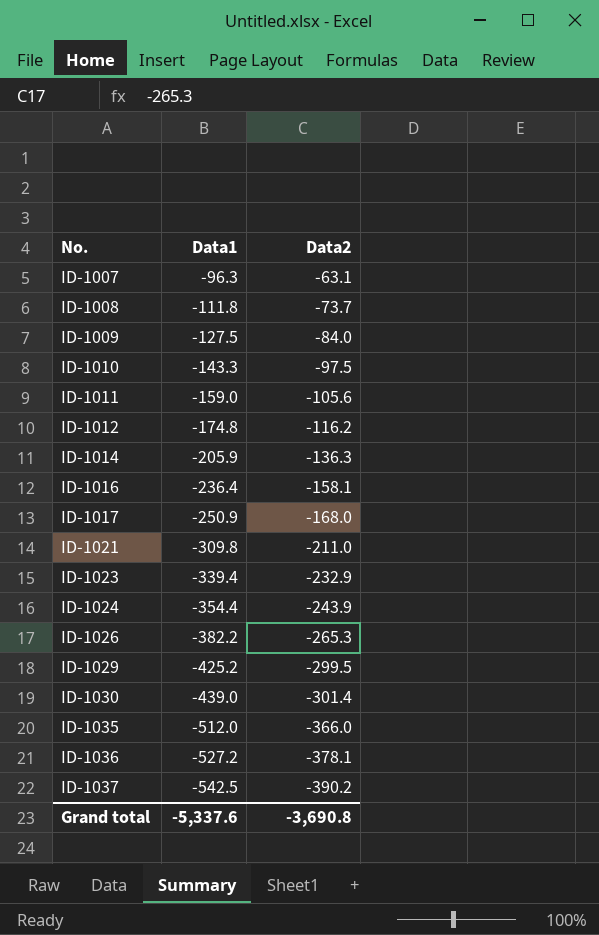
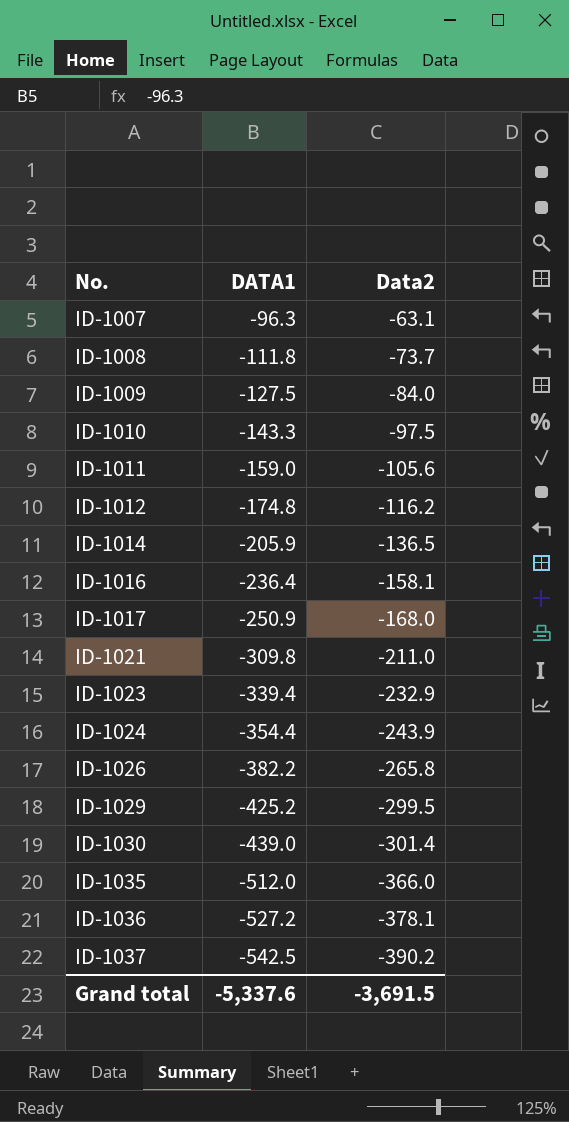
column name: Data1 -> DATA1
ID-1014 | Data2: -136.3 -> -136.5
ID-1026 | Data2: -265.3 -> -265.8
Grand total | Data2: -3,690.8 -> -3,691.5

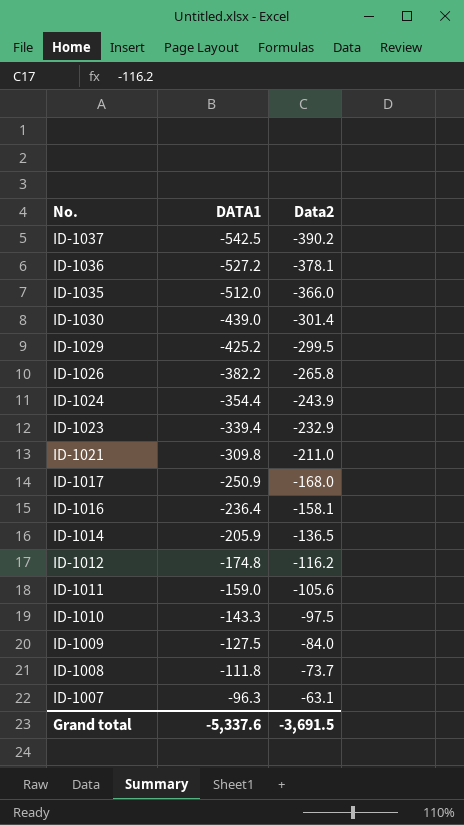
row order: No. ascending -> No. descending

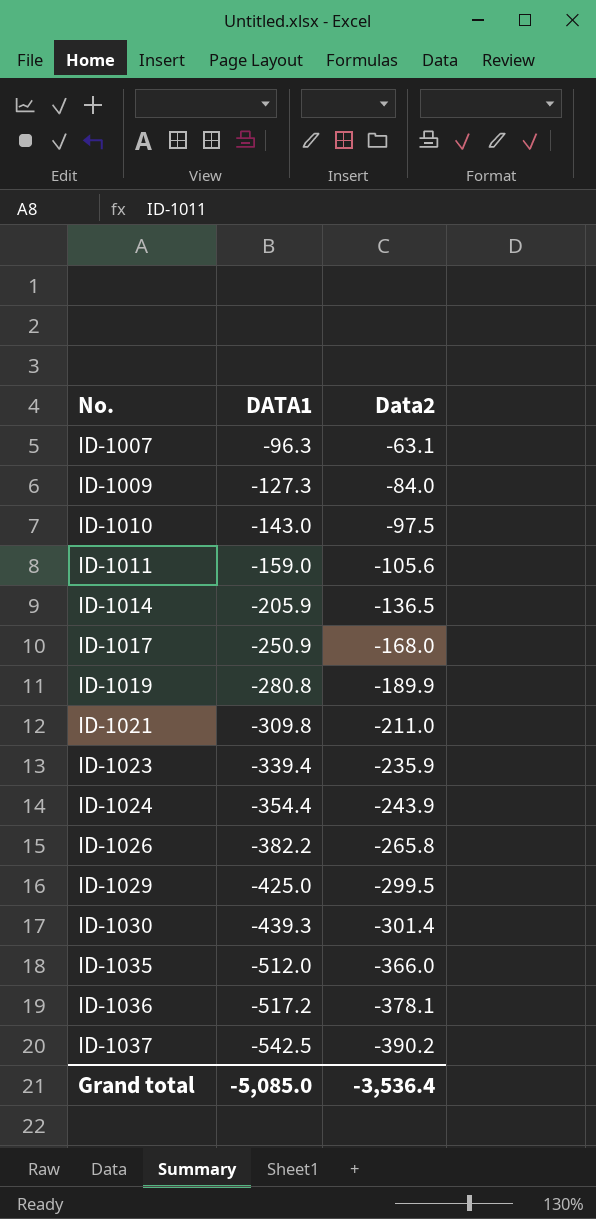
row order: No. descending -> No. ascending
row ID-1016: -236.4 | -158.1 -> none
row ID-1012: -174.8 | -116.2 -> none
row ID-1008: -111.8 | -73.7 -> none
ID-1009 | DATA1: -127.5 -> -127.3
ID-1010 | DATA1: -143.3 -> -143.0
row ID-1019: none -> -280.8 | -189.9
ID-1023 | Data2: -232.9 -> -235.9
ID-1029 | DATA1: -425.2 -> -425.0
ID-1030 | DATA1: -439.0 -> -439.3
ID-1036 | DATA1: -527.2 -> -517.2
Grand total | DATA1: -5,337.6 -> -5,085.0
Grand total | Data2: -3,691.5 -> -3,536.4

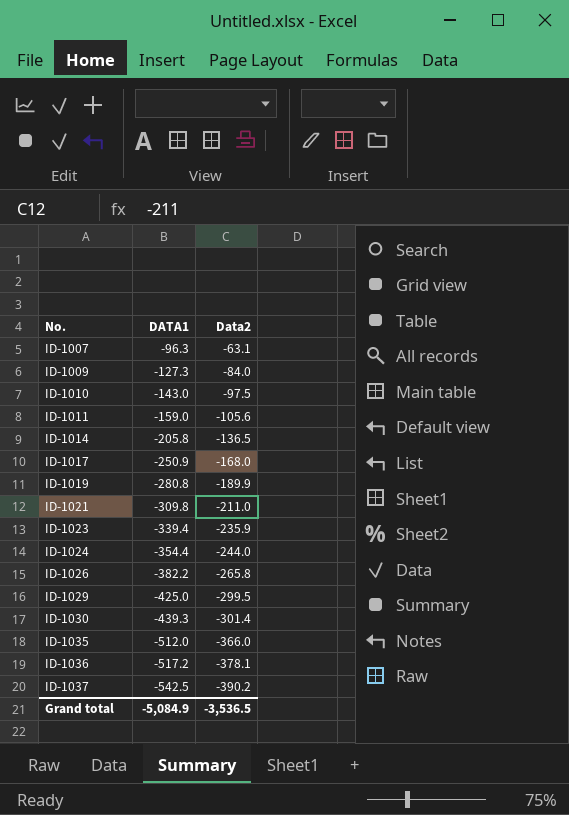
ID-1014 | DATA1: -205.9 -> -205.8
ID-1024 | Data2: -243.9 -> -244.0
Grand total | DATA1: -5,085.0 -> -5,084.9
Grand total | Data2: -3,536.4 -> -3,536.5

